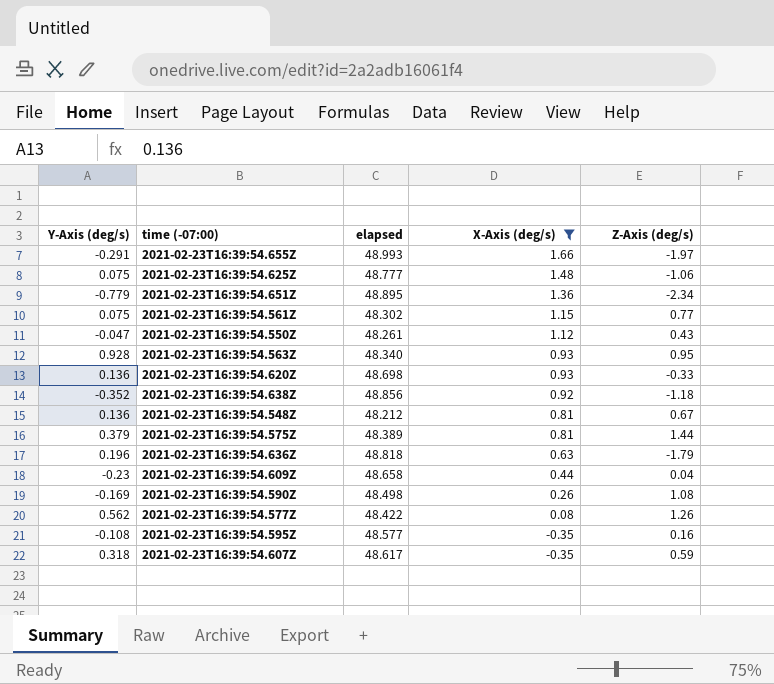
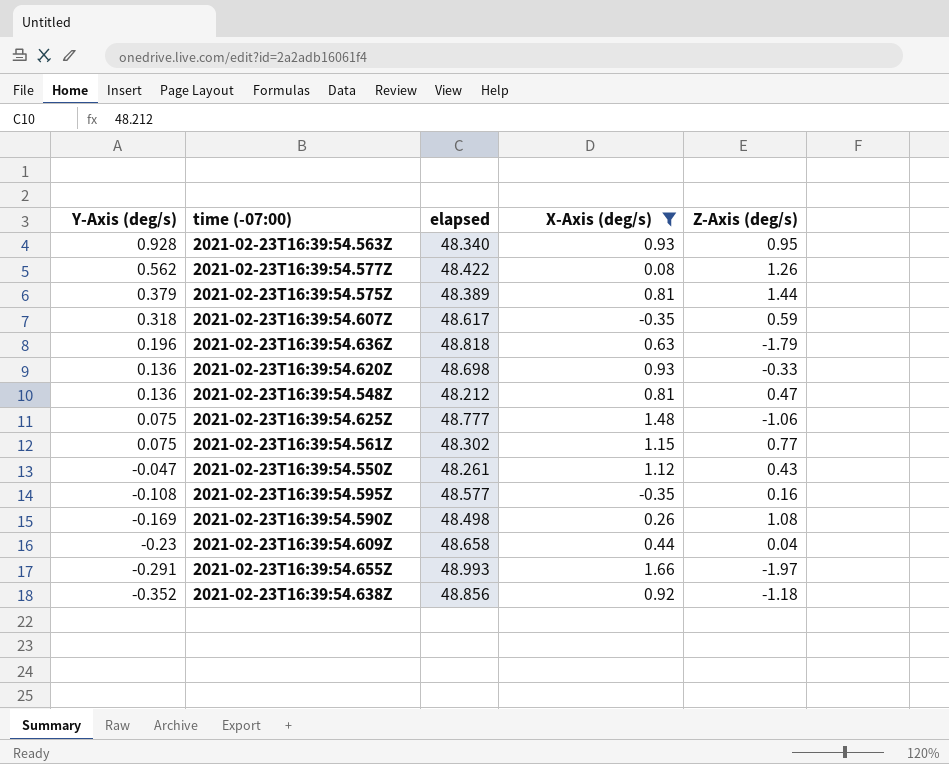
row order: X-Axis (deg/s) descending -> Y-Axis (deg/s) descending
row 2021-02-23T16:39:54.651Z: -0.779 | 48.895 | 1.36 | -2.34 -> none
2021-02-23T16:39:54.548Z | Z-Axis (deg/s): 0.67 -> 0.47

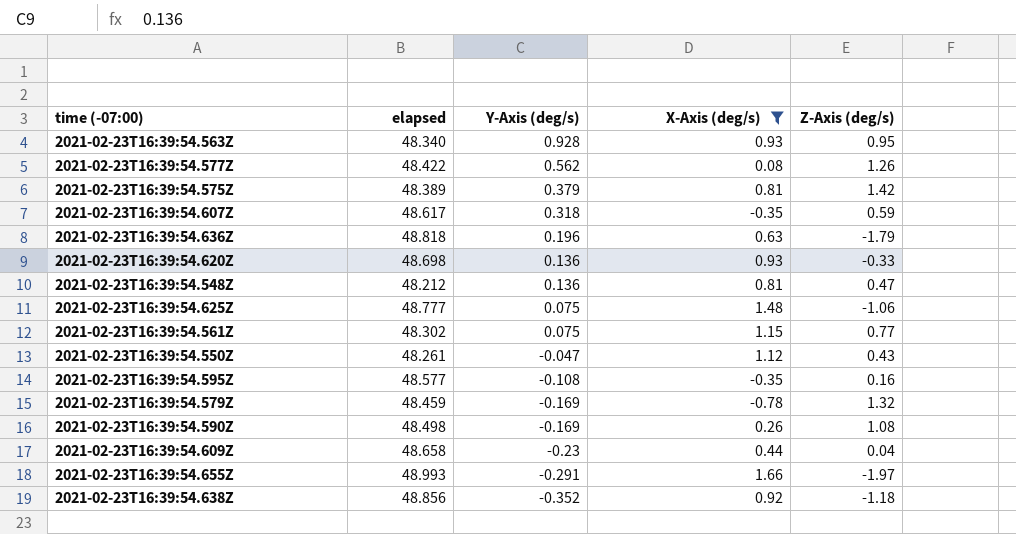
column Y-Axis (deg/s) | position: 1 -> 3
2021-02-23T16:39:54.575Z | Z-Axis (deg/s): 1.44 -> 1.42
row 2021-02-23T16:39:54.579Z: none -> 48.459 | -0.169 | -0.78 | 1.32

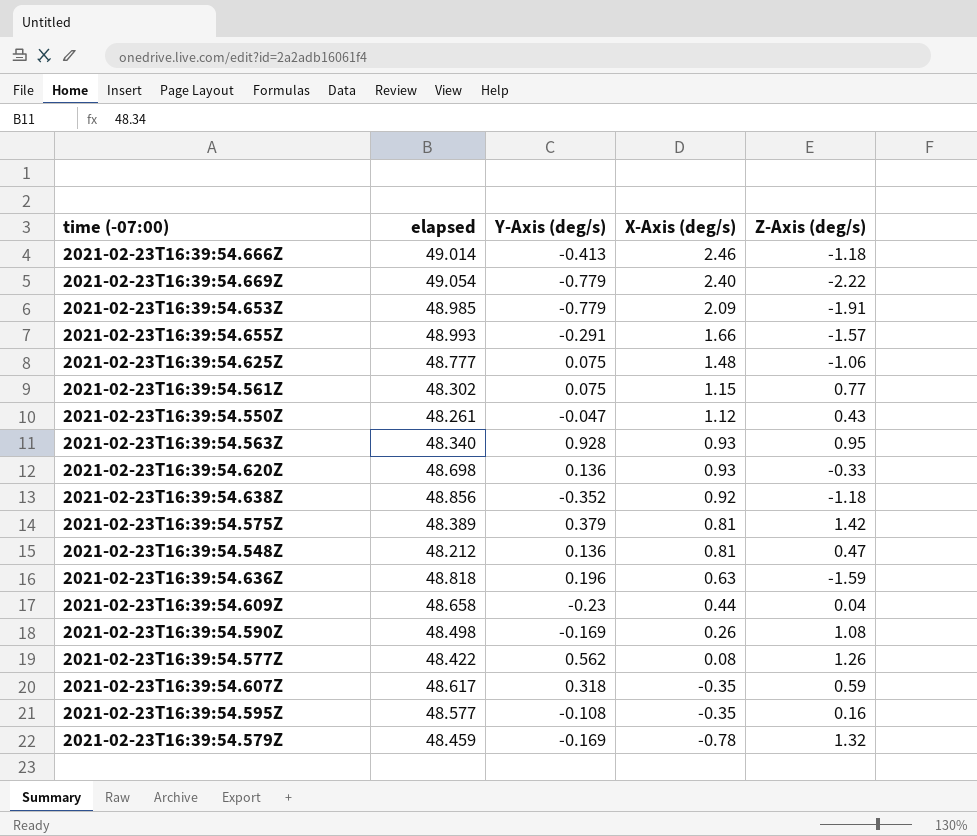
filter: X-Axis (deg/s) <= 1.66 -> none
row order: Y-Axis (deg/s) descending -> X-Axis (deg/s) descending
2021-02-23T16:39:54.655Z | Z-Axis (deg/s): -1.97 -> -1.57
2021-02-23T16:39:54.636Z | Z-Axis (deg/s): -1.79 -> -1.59

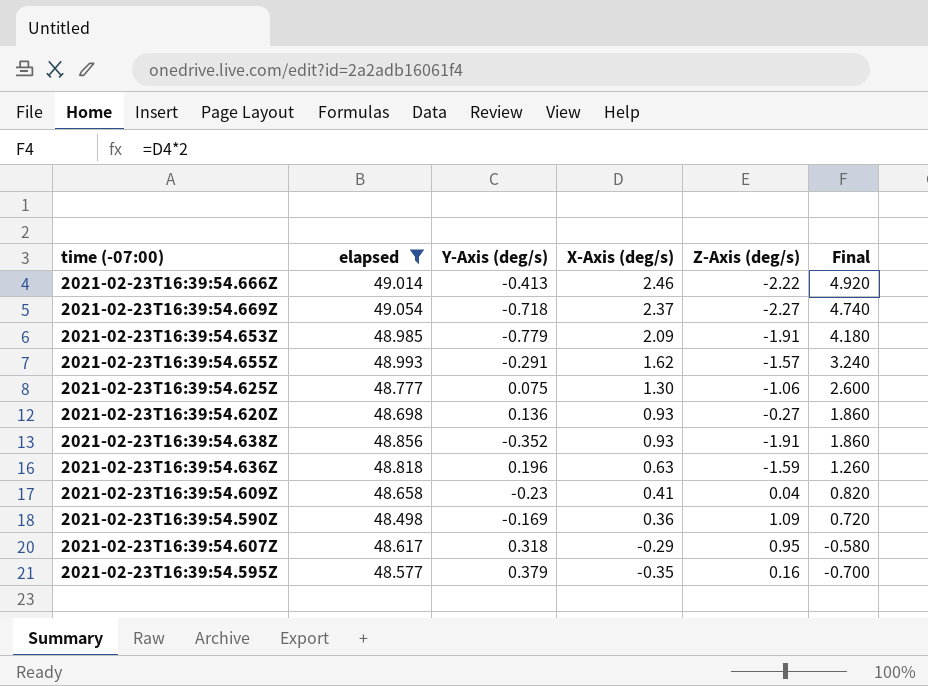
filter: none -> elapsed >= 48.498
column Final | formula: none -> [X-Axis (deg/s)] * 2
2021-02-23T16:39:54.666Z | Z-Axis (deg/s): -1.18 -> -2.22
2021-02-23T16:39:54.669Z | Y-Axis (deg/s): -0.779 -> -0.718
2021-02-23T16:39:54.669Z | X-Axis (deg/s): 2.40 -> 2.37
2021-02-23T16:39:54.669Z | Z-Axis (deg/s): -2.22 -> -2.27
2021-02-23T16:39:54.655Z | X-Axis (deg/s): 1.66 -> 1.62
2021-02-23T16:39:54.625Z | X-Axis (deg/s): 1.48 -> 1.30
2021-02-23T16:39:54.620Z | Z-Axis (deg/s): -0.33 -> -0.27
2021-02-23T16:39:54.638Z | X-Axis (deg/s): 0.92 -> 0.93
2021-02-23T16:39:54.638Z | Z-Axis (deg/s): -1.18 -> -1.91
2021-02-23T16:39:54.609Z | X-Axis (deg/s): 0.44 -> 0.41
2021-02-23T16:39:54.590Z | X-Axis (deg/s): 0.26 -> 0.36
2021-02-23T16:39:54.590Z | Z-Axis (deg/s): 1.08 -> 1.09
2021-02-23T16:39:54.607Z | X-Axis (deg/s): -0.35 -> -0.29
2021-02-23T16:39:54.607Z | Z-Axis (deg/s): 0.59 -> 0.95
2021-02-23T16:39:54.595Z | Y-Axis (deg/s): -0.108 -> 0.379

